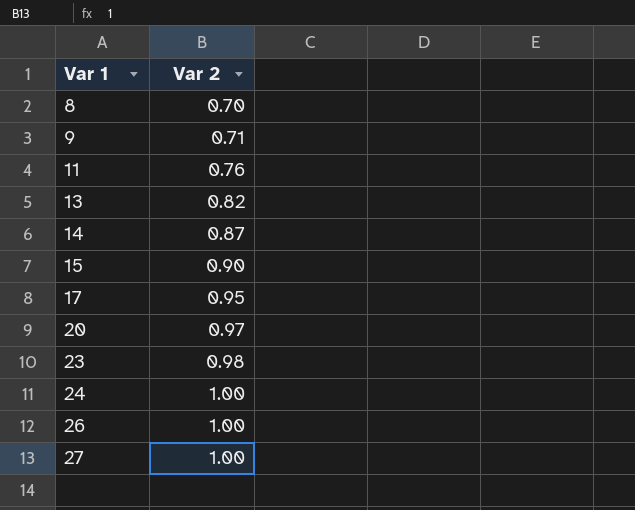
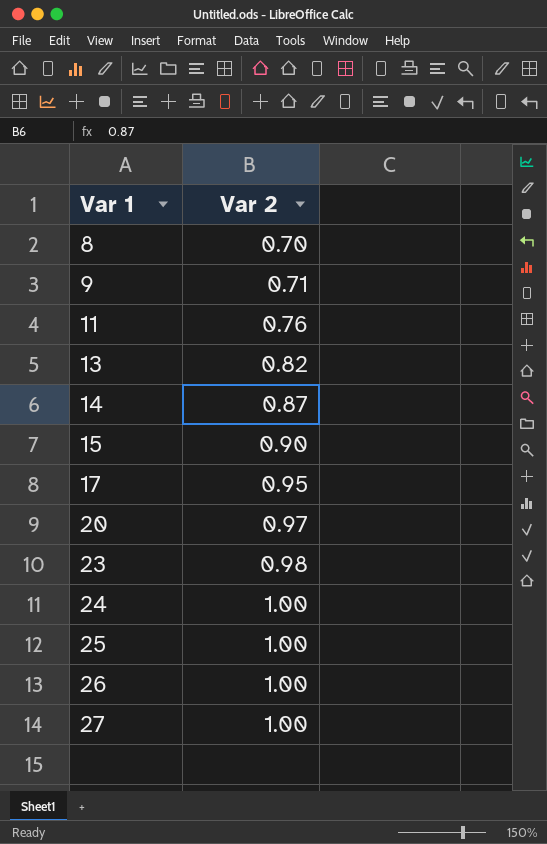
row 25: none -> 1.00

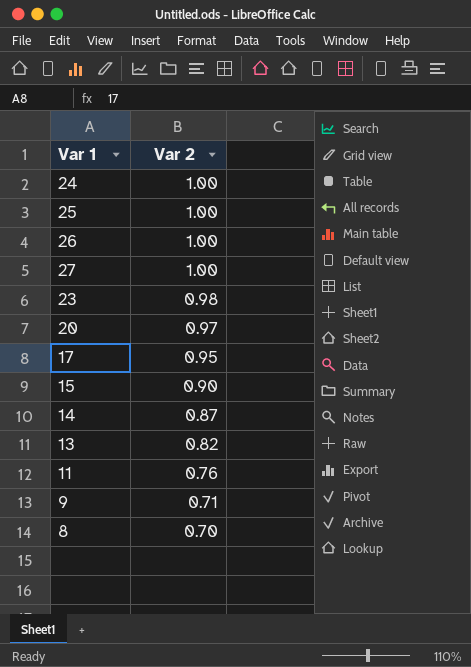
row order: Var 1 ascending -> Var 2 descending

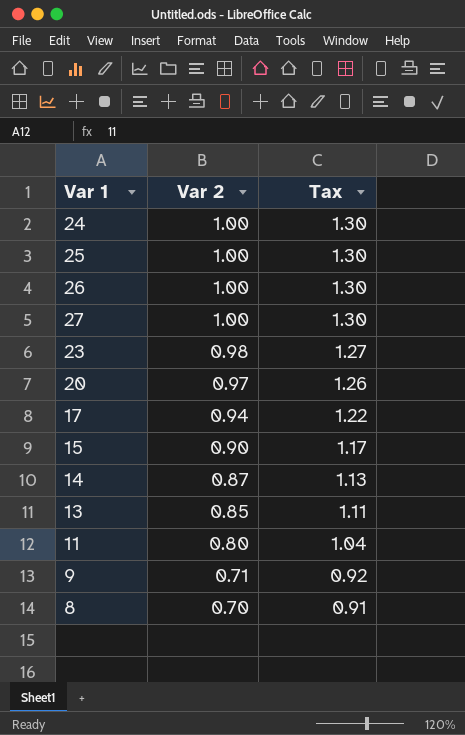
column Tax | formula: none -> [Var 2] * 1.3
17 | Var 2: 0.95 -> 0.94
13 | Var 2: 0.82 -> 0.85
11 | Var 2: 0.76 -> 0.80

